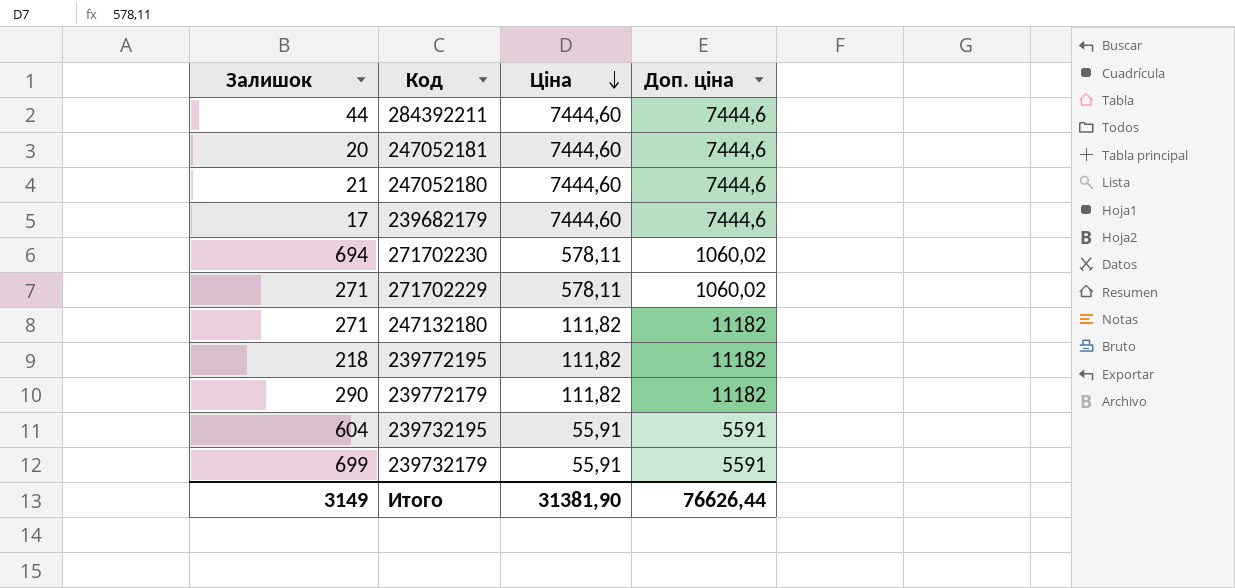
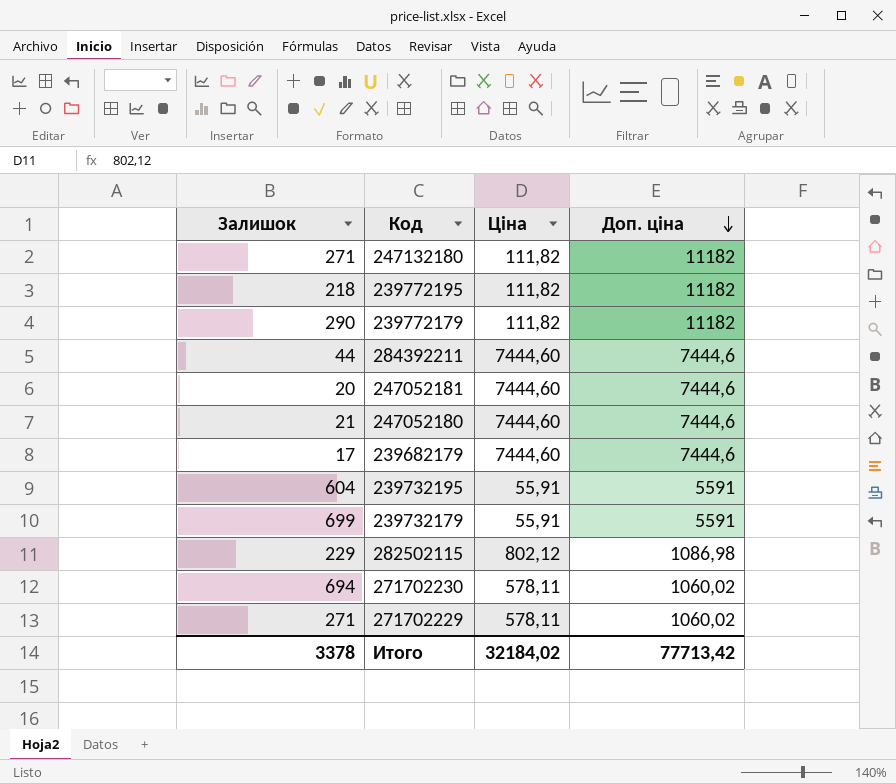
row order: Ціна descending -> Доп. ціна descending
row 282502115: none -> 229 | 802,12 | 1086,98
Итого | Залишок: 3149 -> 3378
Итого | Ціна: 31381,90 -> 32184,02
Итого | Доп. ціна: 76626,44 -> 77713,42

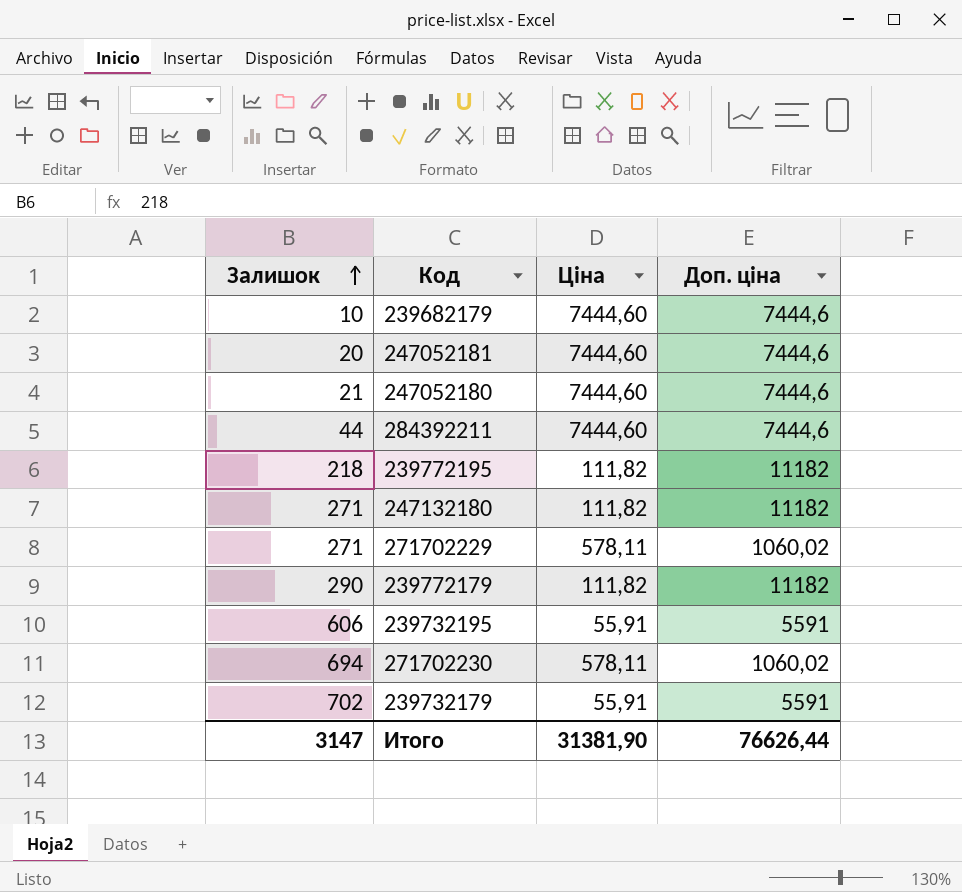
row order: Доп. ціна descending -> Залишок ascending
row 282502115: 229 | 802,12 | 1086,98 -> none
239682179 | Залишок: 17 -> 10
239732195 | Залишок: 604 -> 606
239732179 | Залишок: 699 -> 702
Итого | Залишок: 3378 -> 3147
Итого | Ціна: 32184,02 -> 31381,90
Итого | Доп. ціна: 77713,42 -> 76626,44

